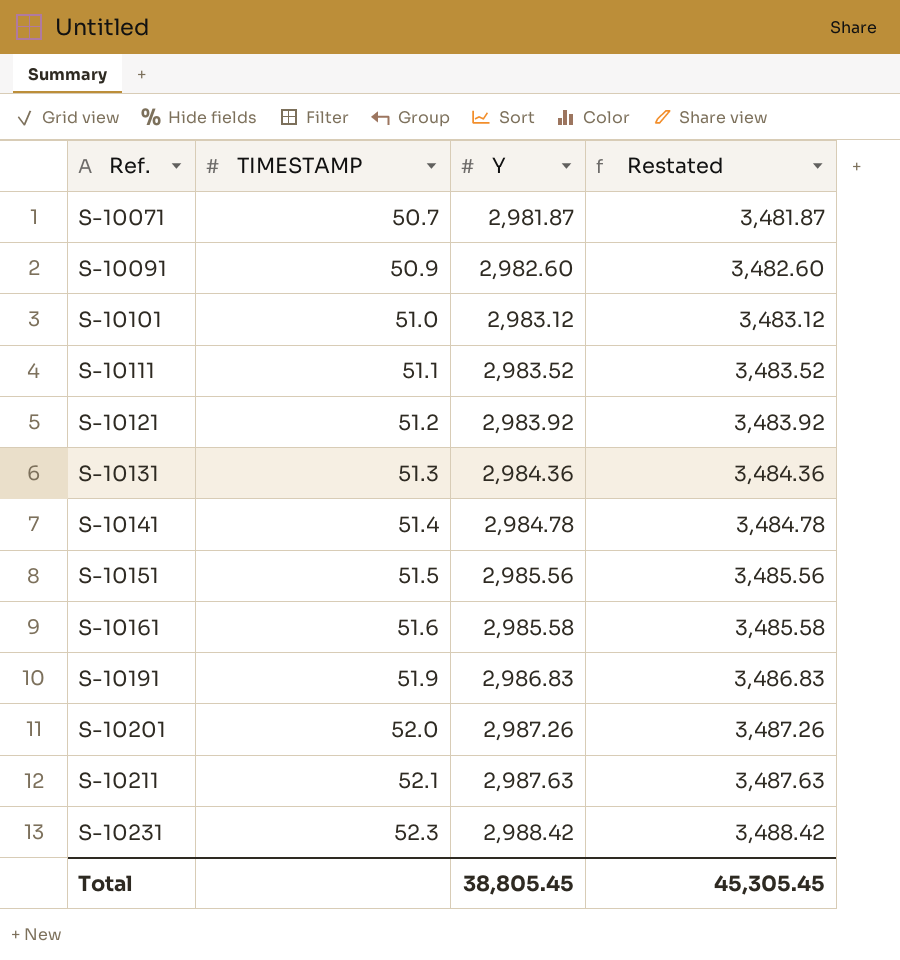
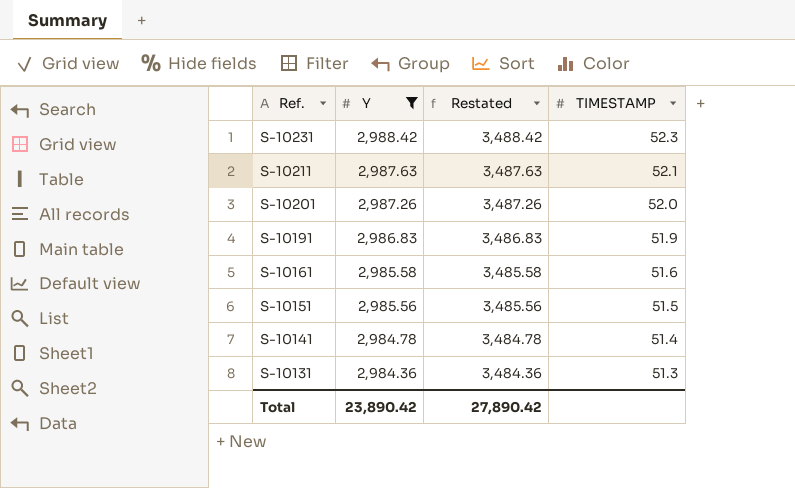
filter: none -> Y >= 2,984.36
row order: Ref. ascending -> Ref. descending
column TIMESTAMP | position: 2 -> 4
Total | Y: 38,805.45 -> 23,890.42
Total | Restated: 45,305.45 -> 27,890.42

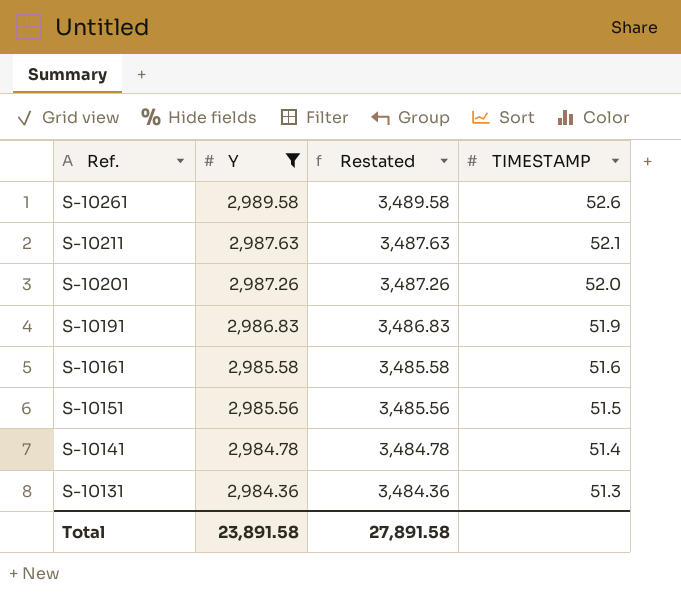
row S-10231: 2,988.42 | 3,488.42 | 52.3 -> none
row S-10261: none -> 2,989.58 | 3,489.58 | 52.6
Total | Y: 23,890.42 -> 23,891.58
Total | Restated: 27,890.42 -> 27,891.58

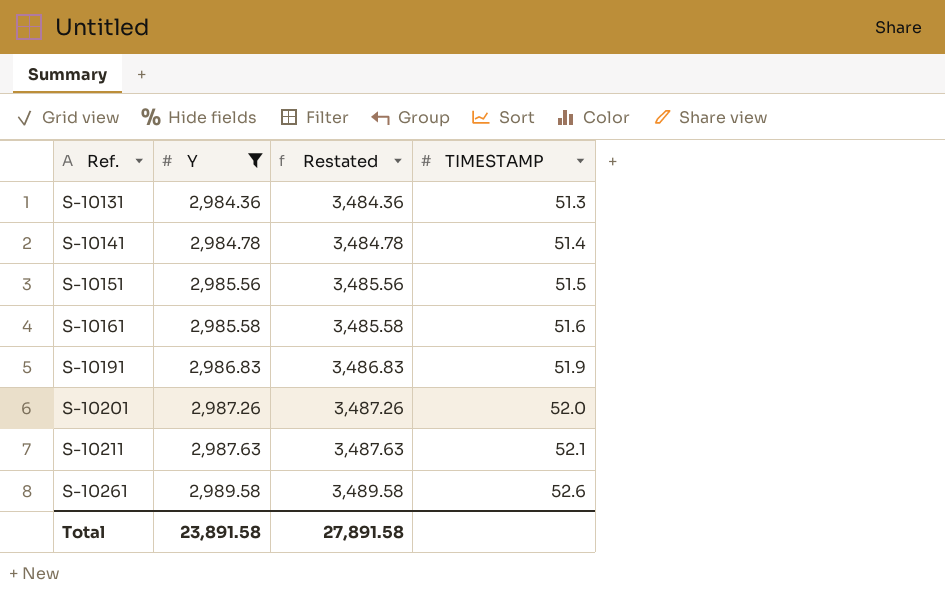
row order: Ref. descending -> Ref. ascending

